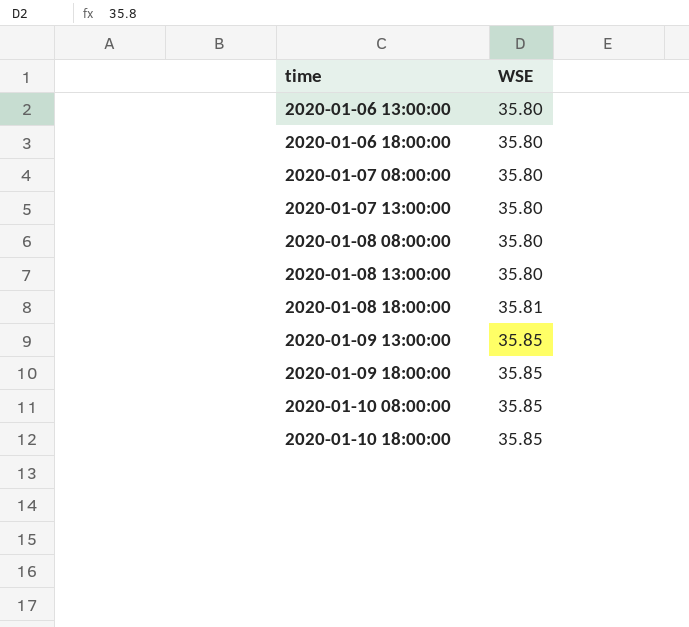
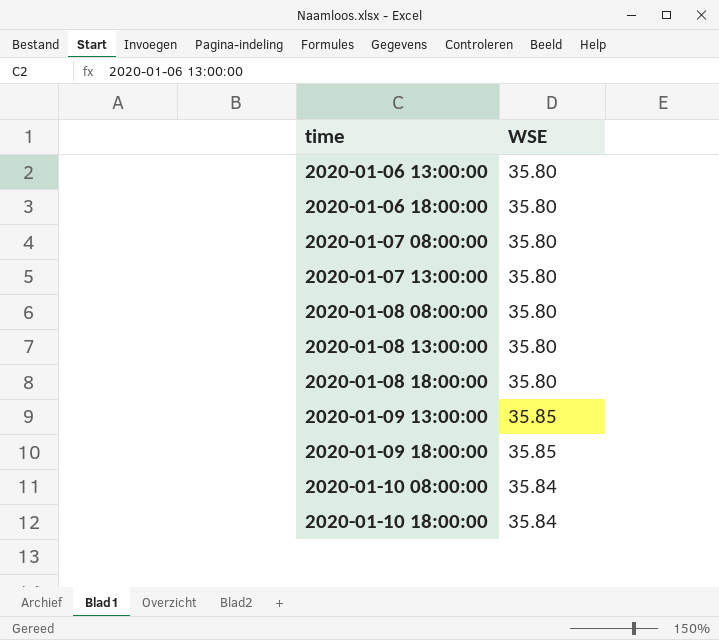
2020-01-08 18:00:00 | WSE: 35.81 -> 35.80
2020-01-10 08:00:00 | WSE: 35.85 -> 35.84
2020-01-10 18:00:00 | WSE: 35.85 -> 35.84

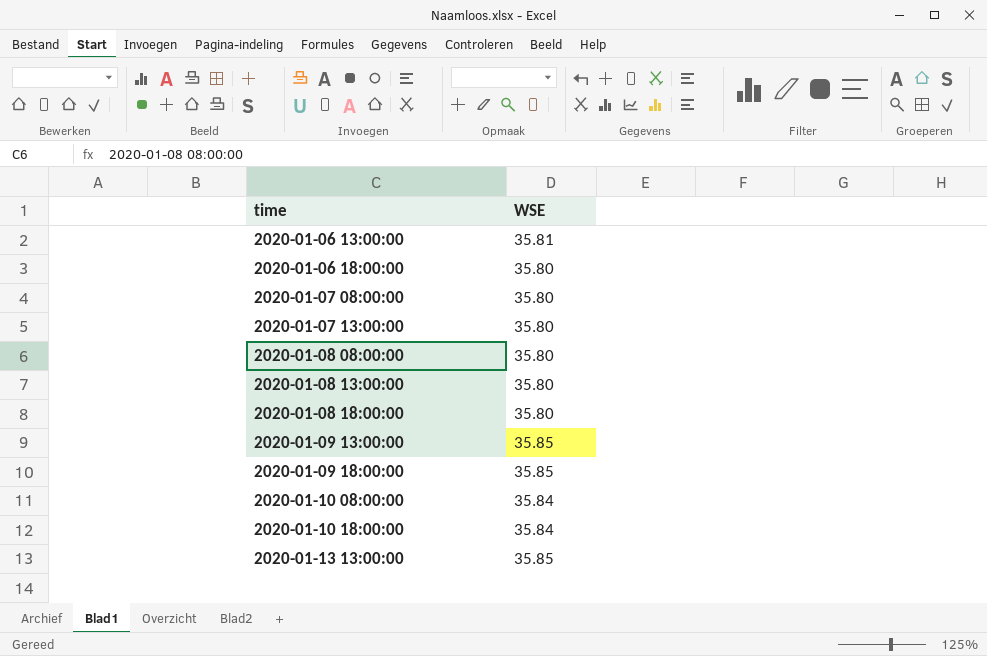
2020-01-06 13:00:00 | WSE: 35.80 -> 35.81
row 2020-01-13 13:00:00: none -> 35.85

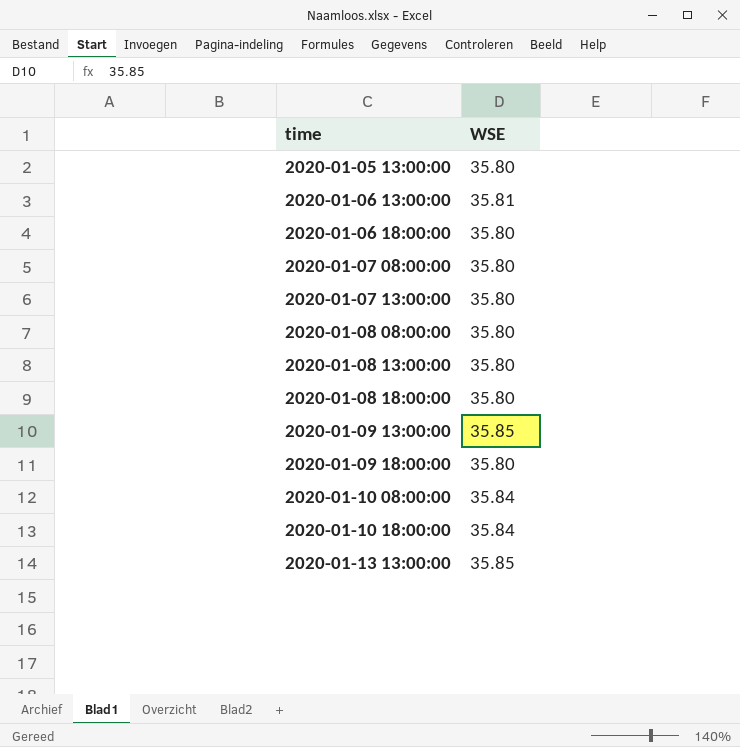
row 2020-01-05 13:00:00: none -> 35.80
2020-01-09 18:00:00 | WSE: 35.85 -> 35.80

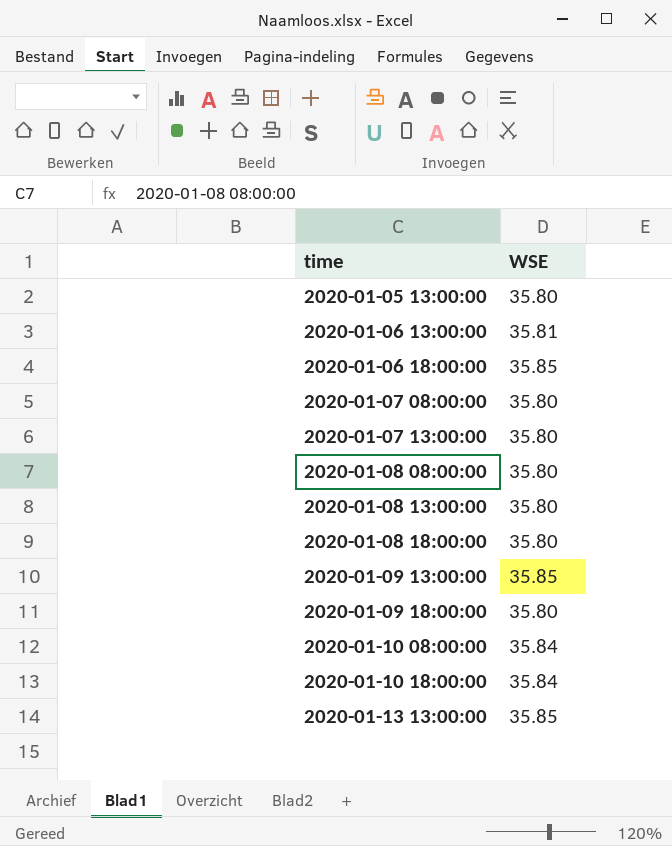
2020-01-06 18:00:00 | WSE: 35.80 -> 35.85

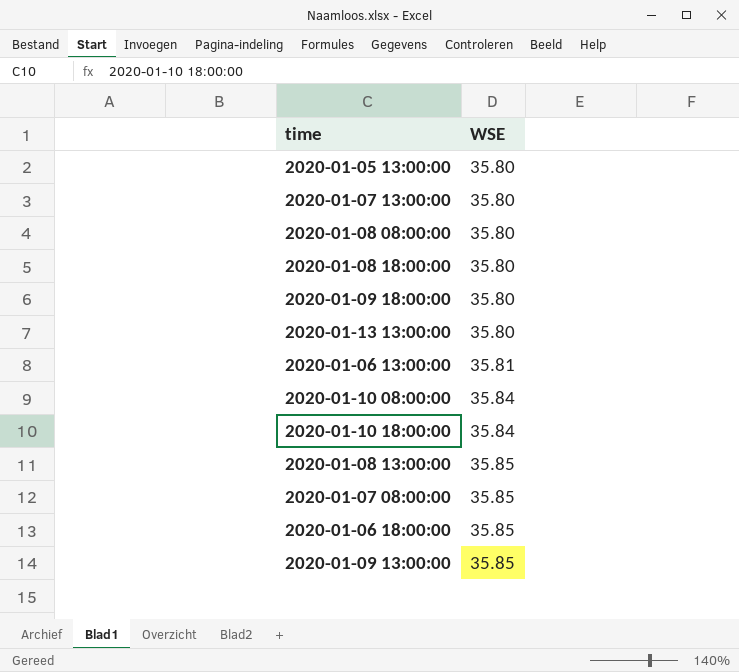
row order: time ascending -> WSE ascending
2020-01-13 13:00:00 | WSE: 35.85 -> 35.80
2020-01-08 13:00:00 | WSE: 35.80 -> 35.85
2020-01-07 08:00:00 | WSE: 35.80 -> 35.85

